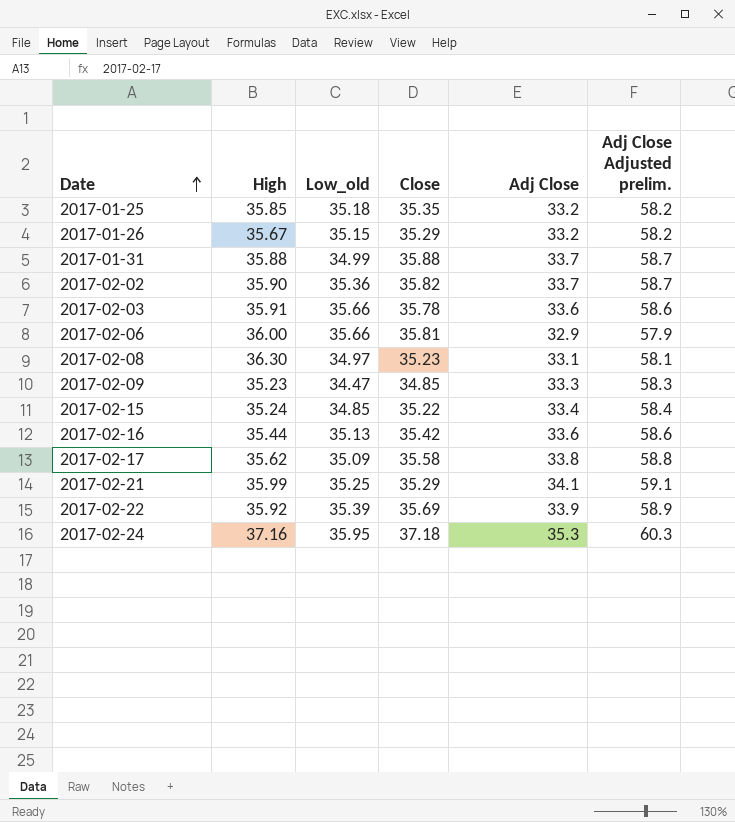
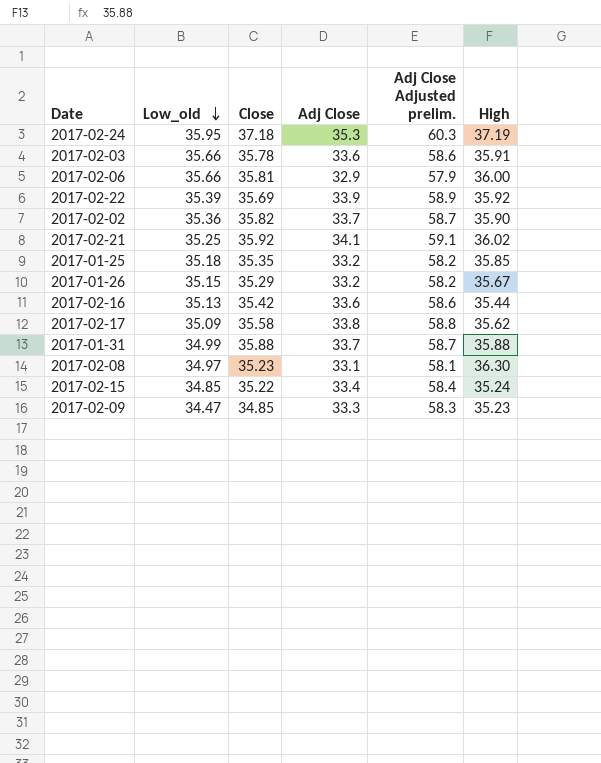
row order: Date ascending -> Low_old descending
column High | position: 2 -> 6
2017-02-24 | High: 37.16 -> 37.19
2017-02-21 | Close: 35.29 -> 35.92
2017-02-21 | High: 35.99 -> 36.02

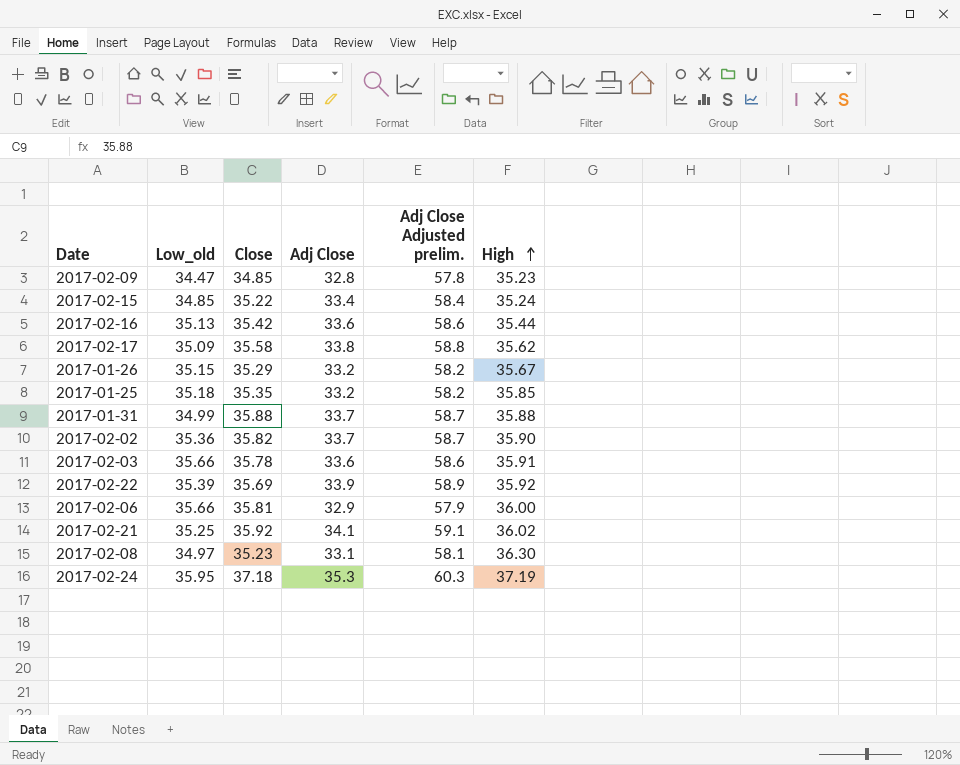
row order: Low_old descending -> High ascending
2017-02-09 | Adj Close: 33.3 -> 32.8
2017-02-09 | Adj Close Adjusted prelim.: 58.3 -> 57.8

